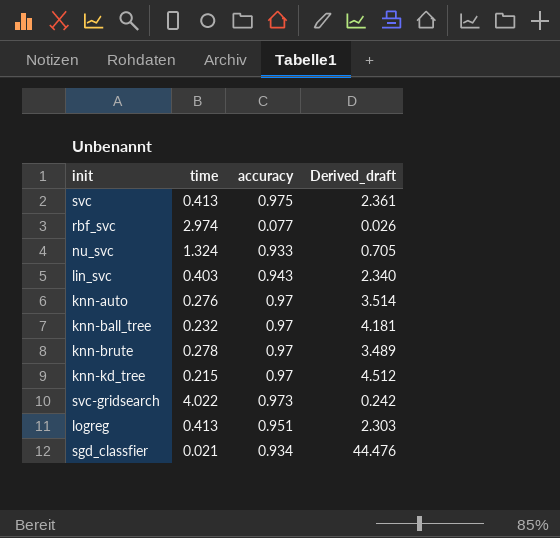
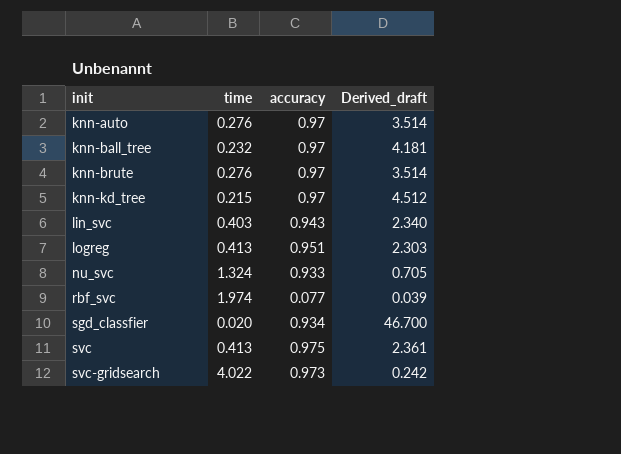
row order: none -> init ascending
knn-brute | time: 0.278 -> 0.276
knn-brute | Derived_draft: 3.489 -> 3.514
rbf_svc | time: 2.974 -> 1.974
rbf_svc | Derived_draft: 0.026 -> 0.039
sgd_classfier | time: 0.021 -> 0.020
sgd_classfier | Derived_draft: 44.476 -> 46.700

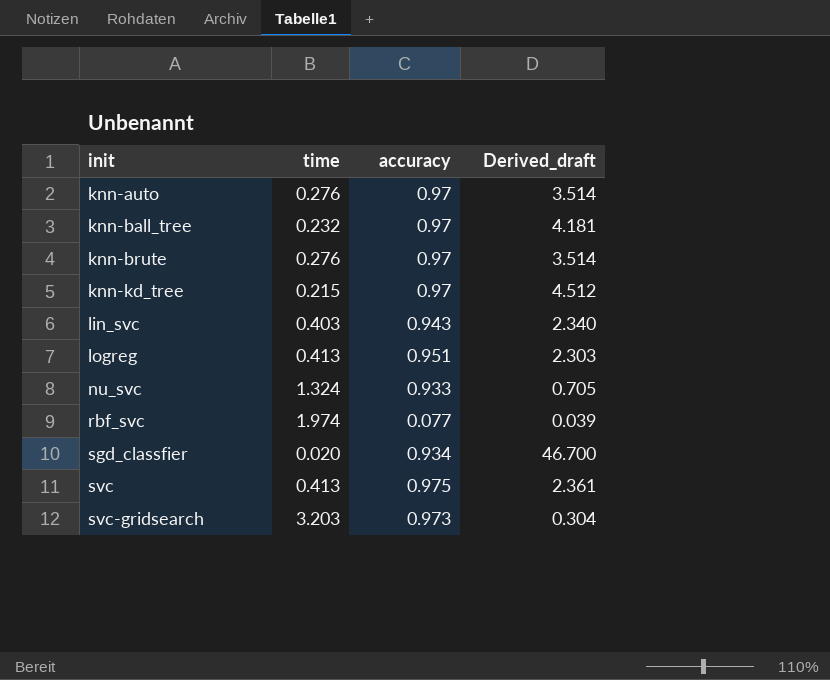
svc-gridsearch | time: 4.022 -> 3.203
svc-gridsearch | Derived_draft: 0.242 -> 0.304

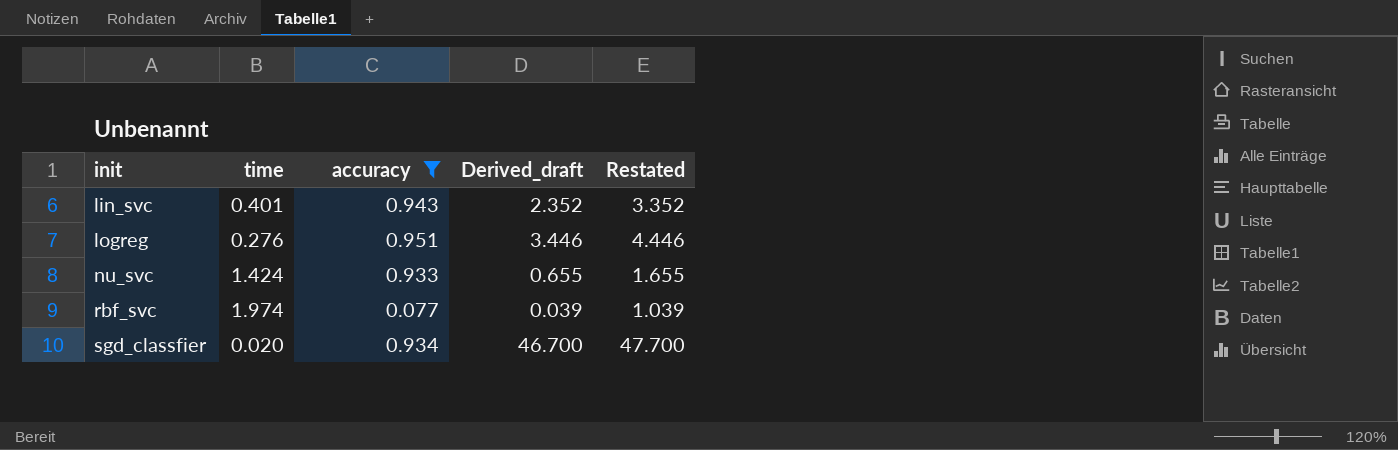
filter: none -> accuracy <= 0.951
column Restated | formula: none -> [Derived_draft] + 1
lin_svc | time: 0.403 -> 0.401
lin_svc | Derived_draft: 2.340 -> 2.352
logreg | time: 0.413 -> 0.276
logreg | Derived_draft: 2.303 -> 3.446
nu_svc | time: 1.324 -> 1.424
nu_svc | Derived_draft: 0.705 -> 0.655

